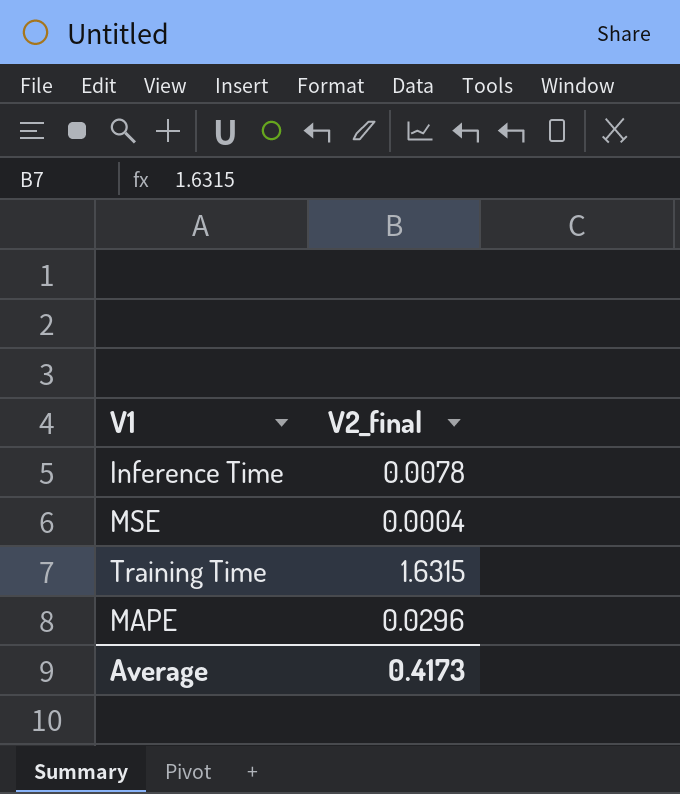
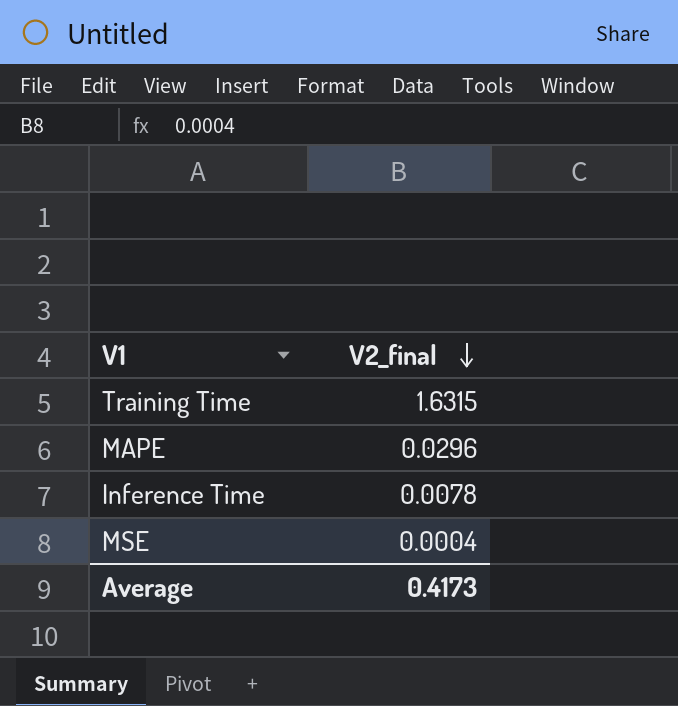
row order: none -> V2_final descending

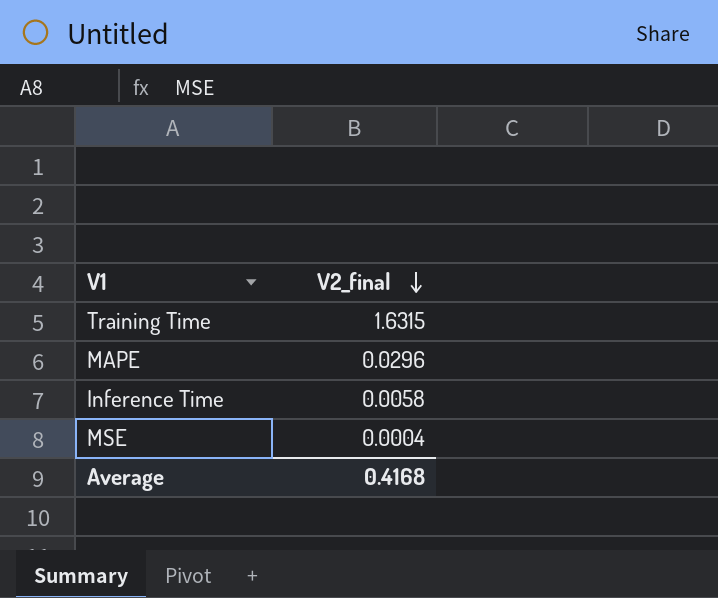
Inference Time | V2_final: 0.0078 -> 0.0058
Average | V2_final: 0.4173 -> 0.4168

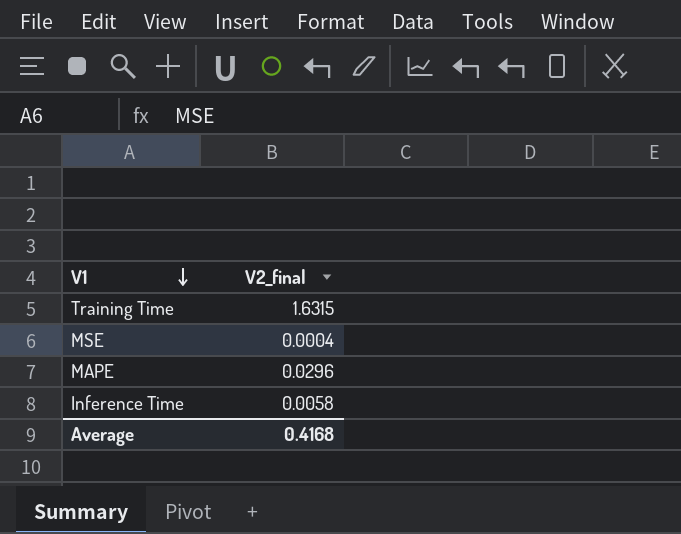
row order: V2_final descending -> V1 descending

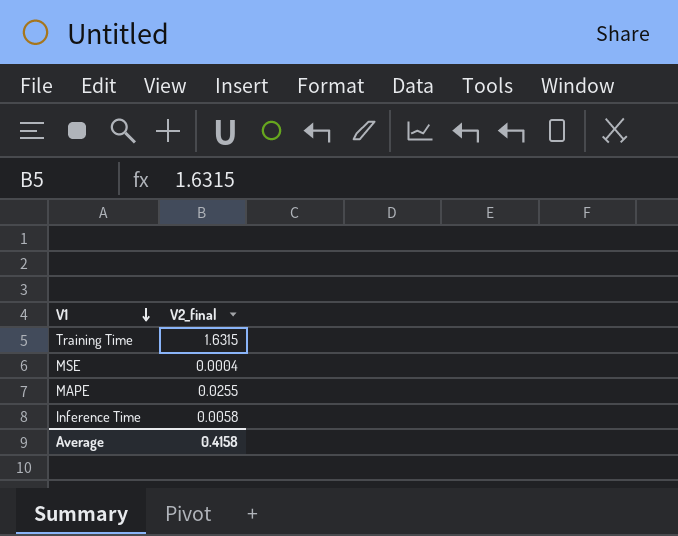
MAPE | V2_final: 0.0296 -> 0.0255
Average | V2_final: 0.4168 -> 0.4158

